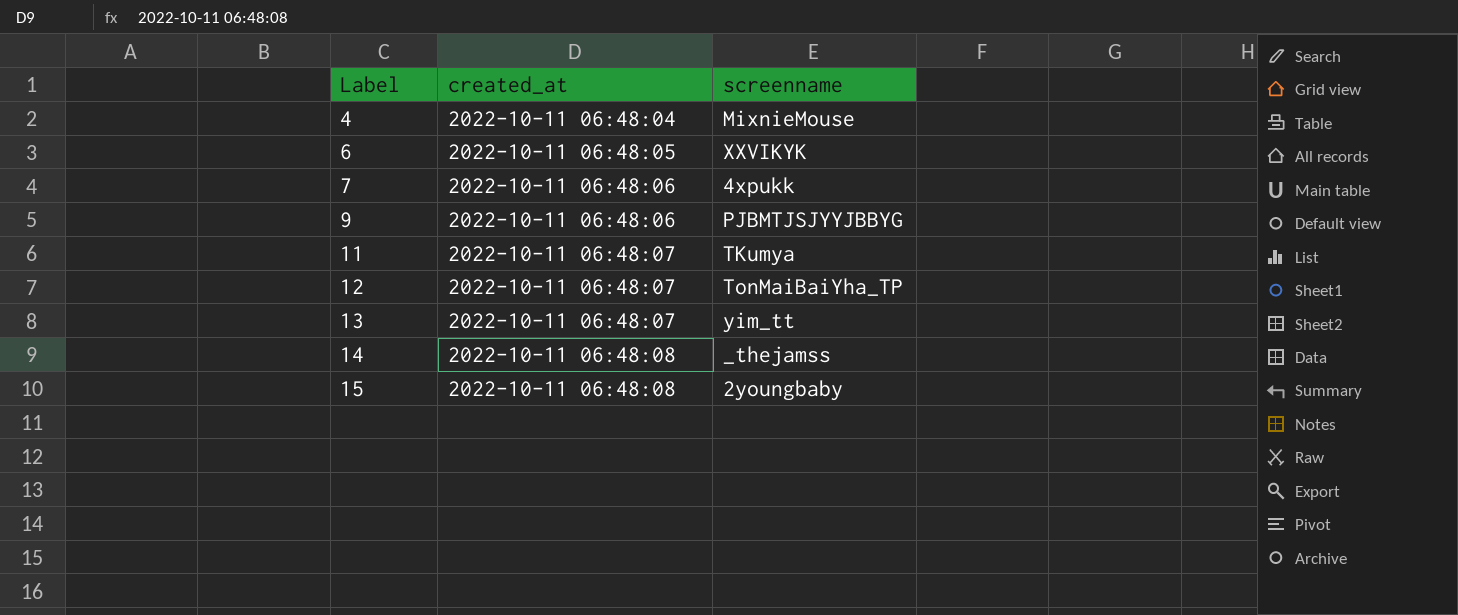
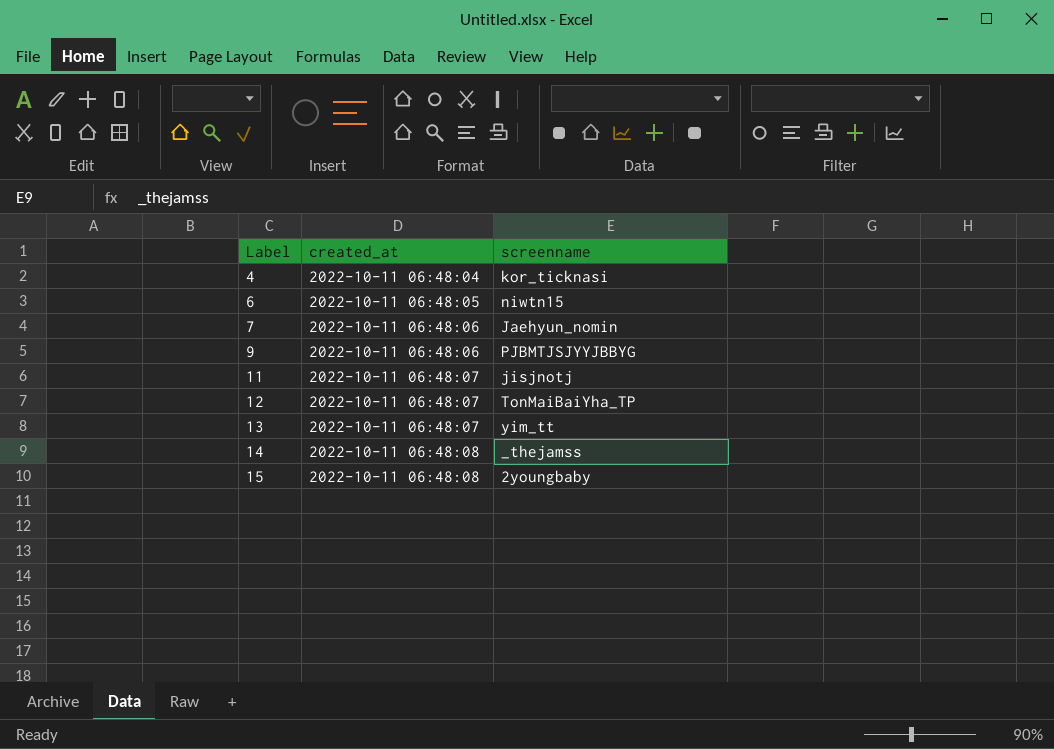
4 | screenname: MixnieMouse -> kor_ticknasi
6 | screenname: XXVIKYK -> niwtn15
7 | screenname: 4xpukk -> Jaehyun_nomin
11 | screenname: TKumya -> jisjnotj

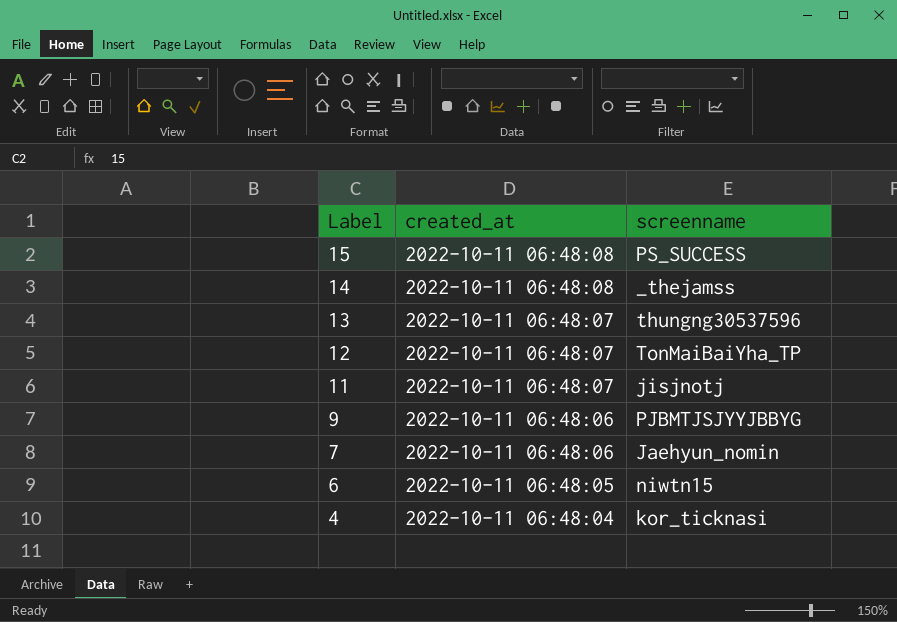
row order: Label ascending -> Label descending
15 | screenname: 2youngbaby -> PS_SUCCESS
13 | screenname: yim_tt -> thungng30537596

